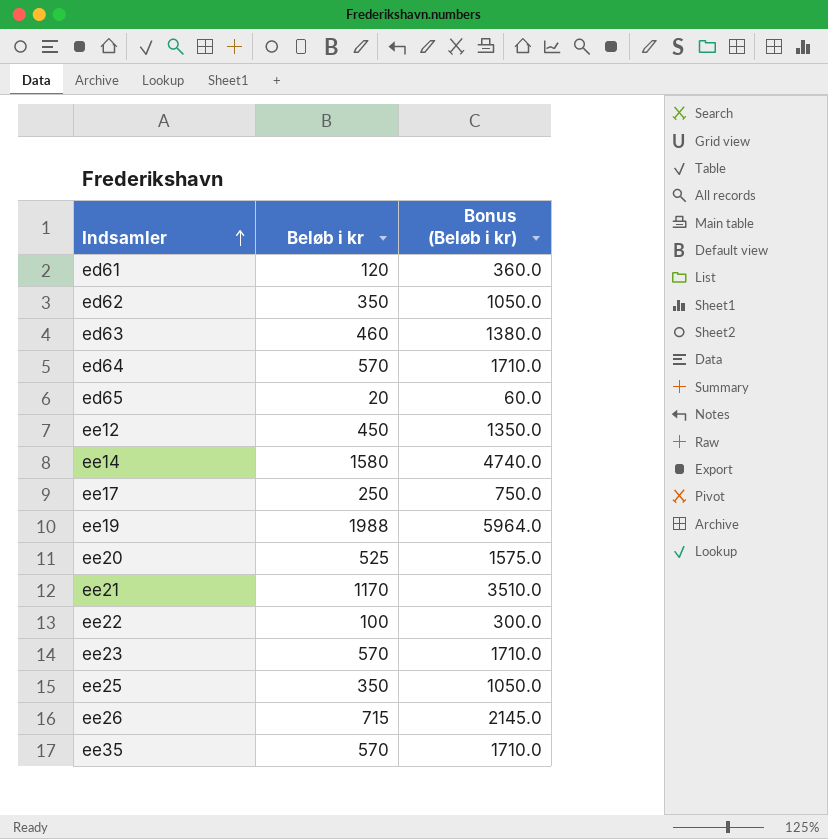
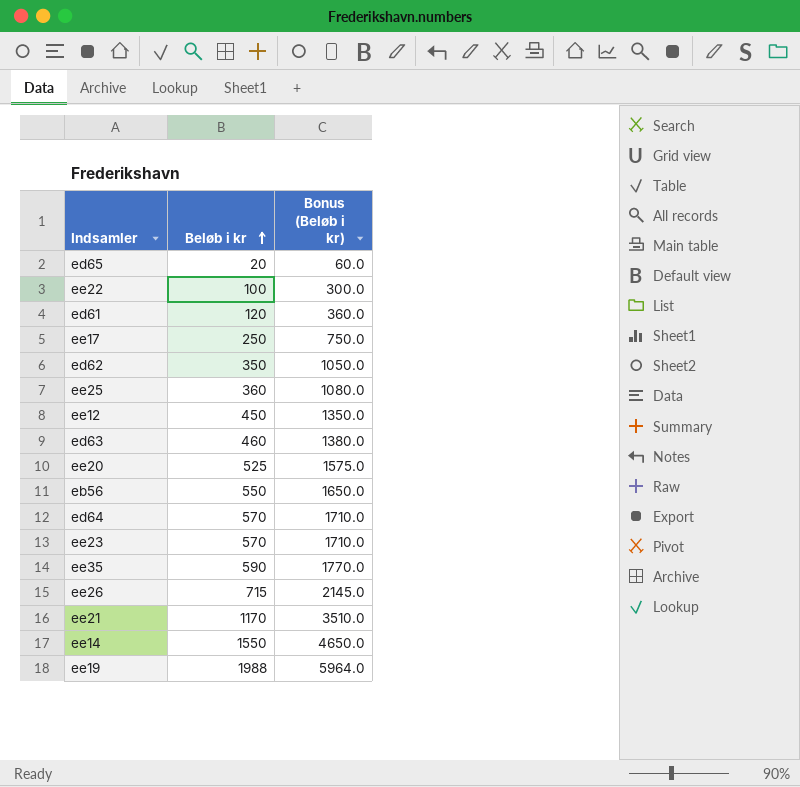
row order: Indsamler ascending -> Beløb i kr ascending
ee25 | Beløb i kr: 350 -> 360
ee25 | Bonus (Beløb i kr): 1050.0 -> 1080.0
row eb56: none -> 550 | 1650.0
ee35 | Beløb i kr: 570 -> 590
ee35 | Bonus (Beløb i kr): 1710.0 -> 1770.0
ee14 | Beløb i kr: 1580 -> 1550
ee14 | Bonus (Beløb i kr): 4740.0 -> 4650.0

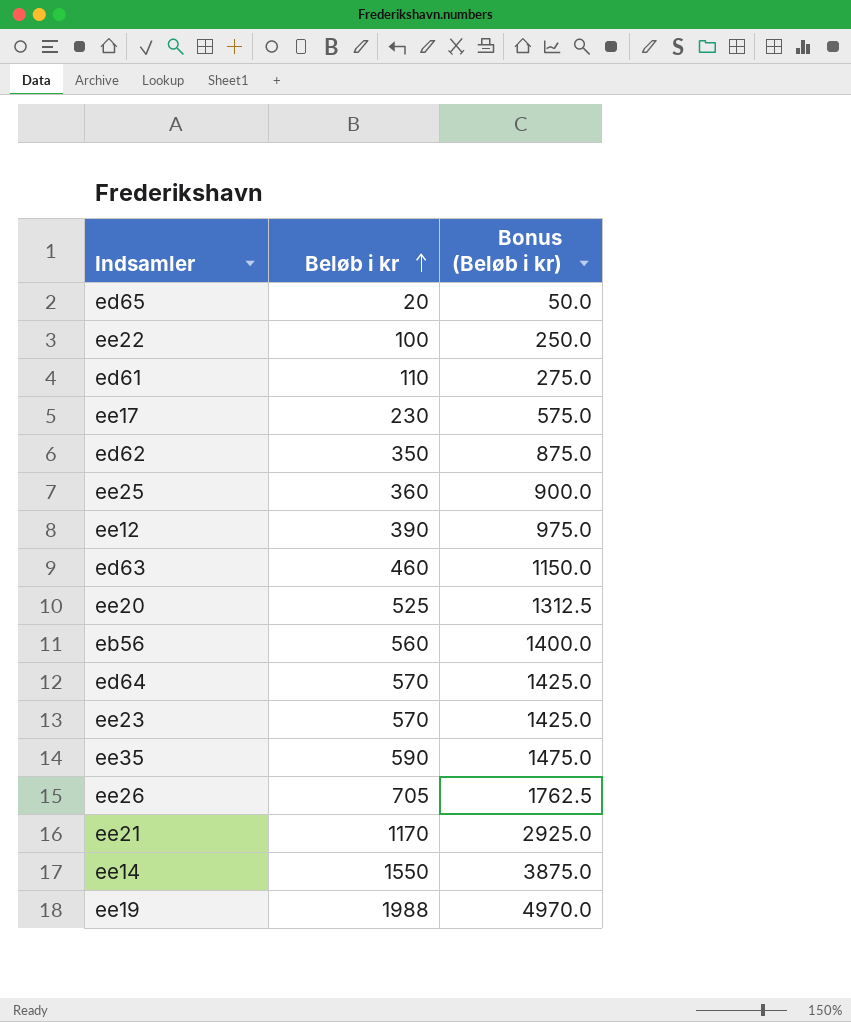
column Bonus (Beløb i kr) | formula: [Beløb i kr] * 3 -> [Beløb i kr] * 2.5
ed61 | Beløb i kr: 120 -> 110
ee17 | Beløb i kr: 250 -> 230
ee12 | Beløb i kr: 450 -> 390
eb56 | Beløb i kr: 550 -> 560
ee26 | Beløb i kr: 715 -> 705

